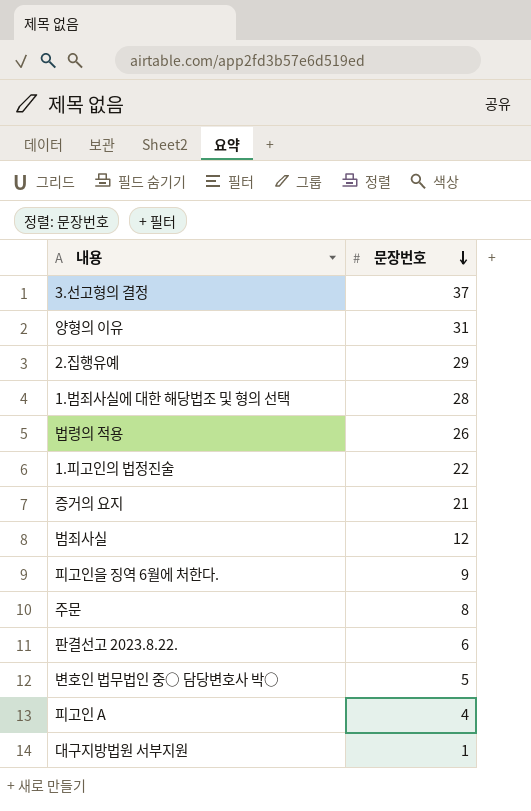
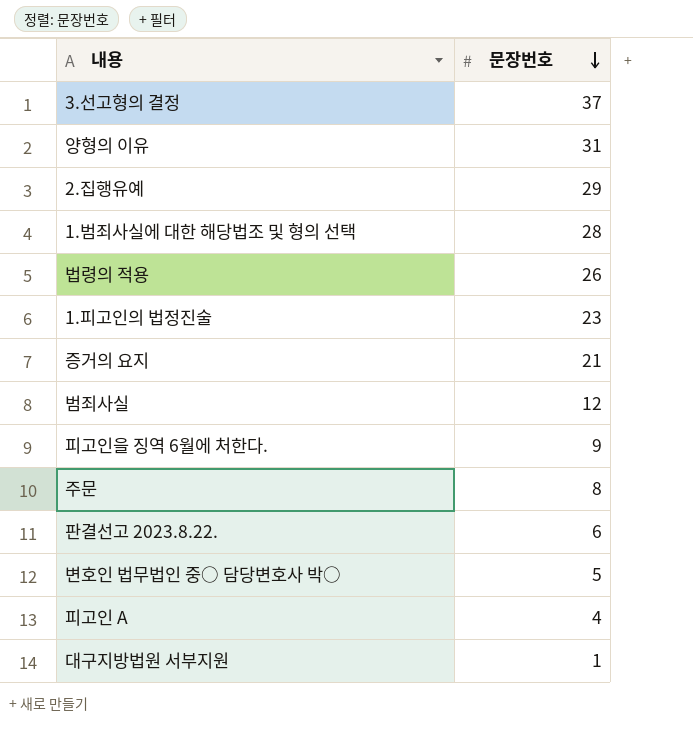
1.피고인의 법정진술 | 문장번호: 22 -> 23

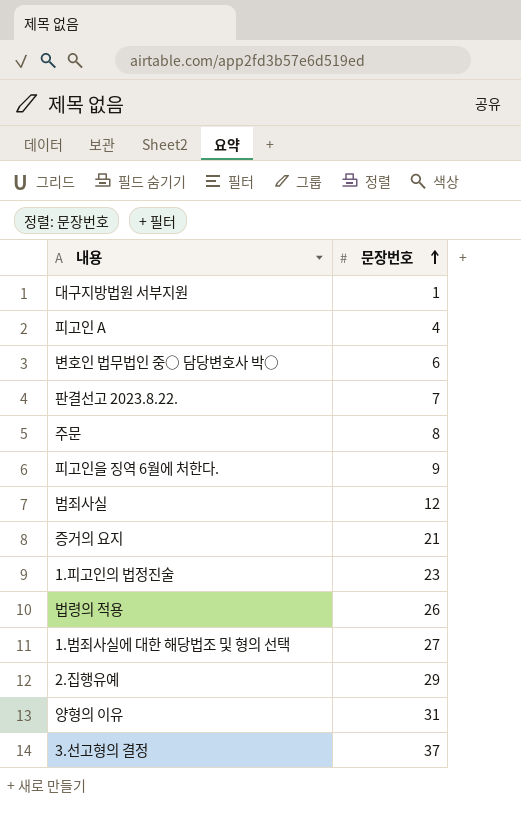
row order: 문장번호 descending -> 문장번호 ascending
변호인 법무법인 중○ 담당변호사 박○ | 문장번호: 5 -> 6
판결선고 2023.8.22. | 문장번호: 6 -> 7
1.범죄사실에 대한 해당법조 및 형의 선택 | 문장번호: 28 -> 27

